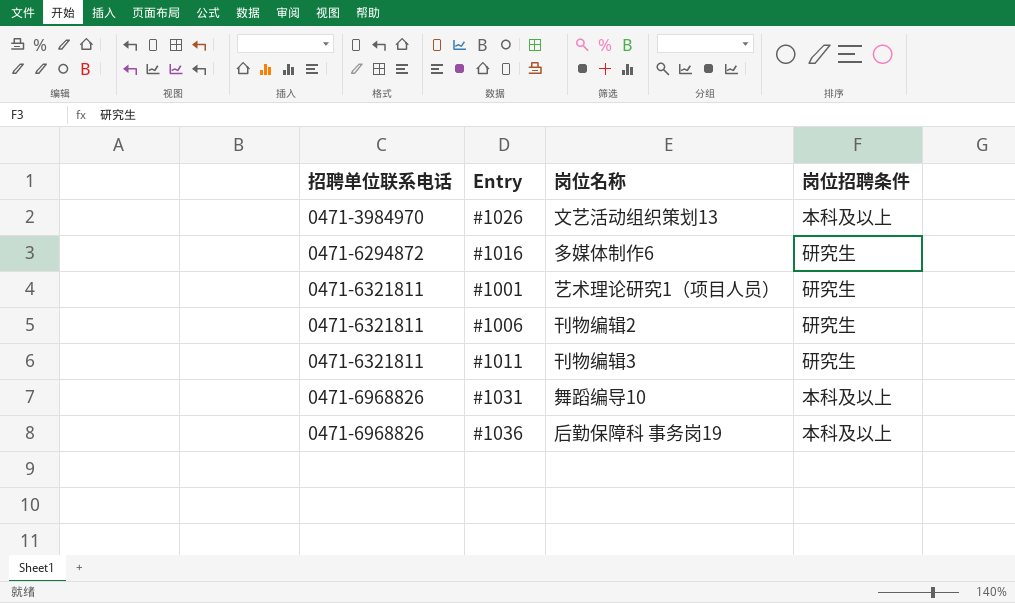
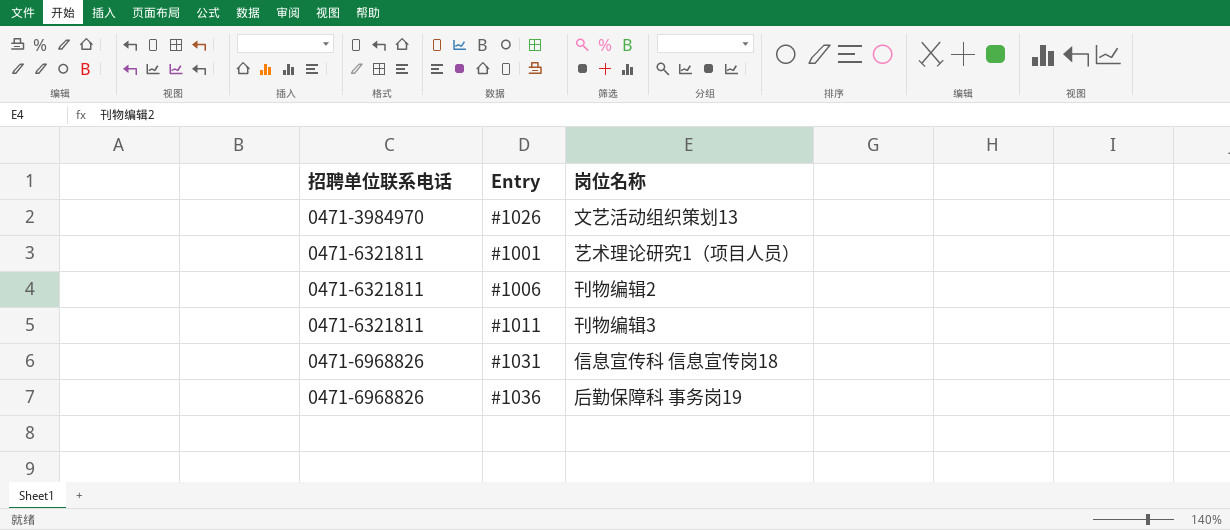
column 岗位招聘条件 | position: 4 -> none
row #1016: 0471-6294872 | 多媒体制作6 | 研究生 -> none
#1031 | 岗位名称: 舞蹈编导10 -> 信息宣传科 信息宣传岗18

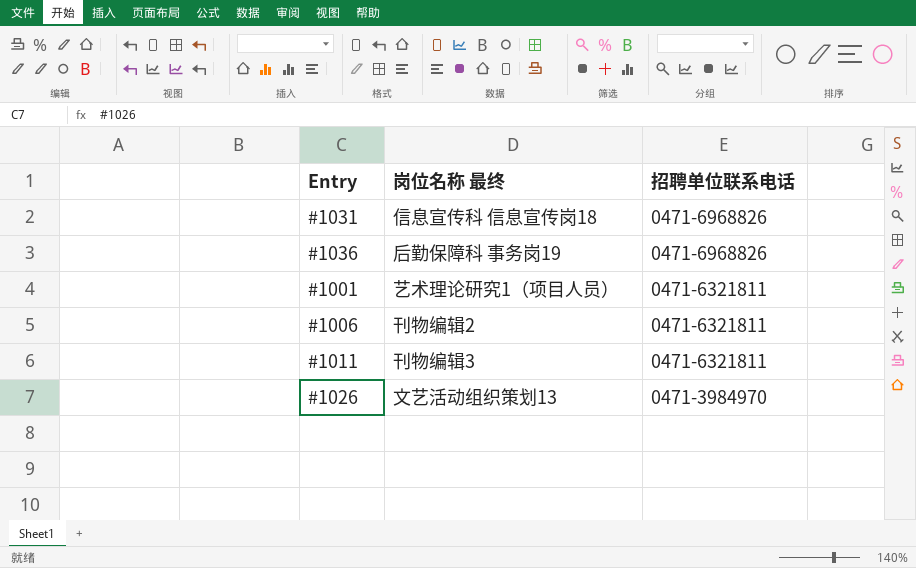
row order: 招聘单位联系电话 ascending -> 招聘单位联系电话 descending
column name: 岗位名称 -> 岗位名称 最终
column 招聘单位联系电话 | position: 1 -> 3

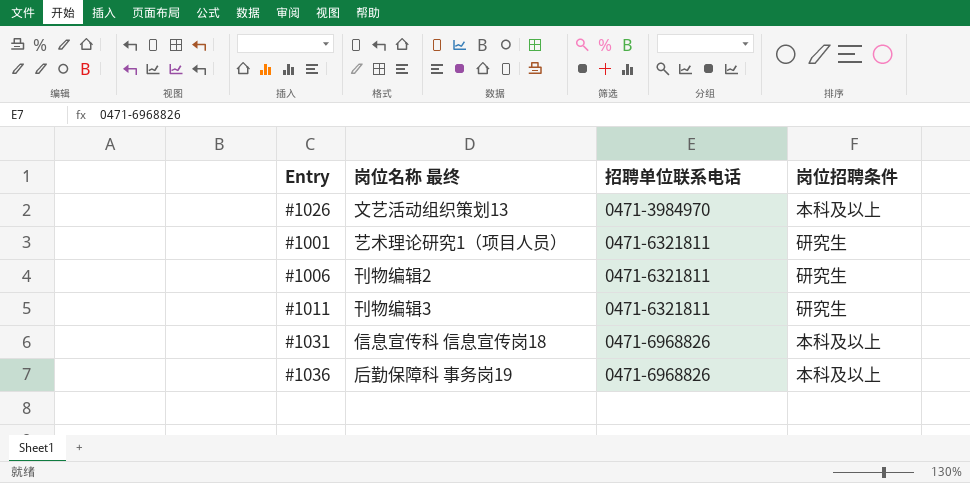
row order: 招聘单位联系电话 descending -> 招聘单位联系电话 ascending
column 岗位招聘条件 | position: none -> 4

